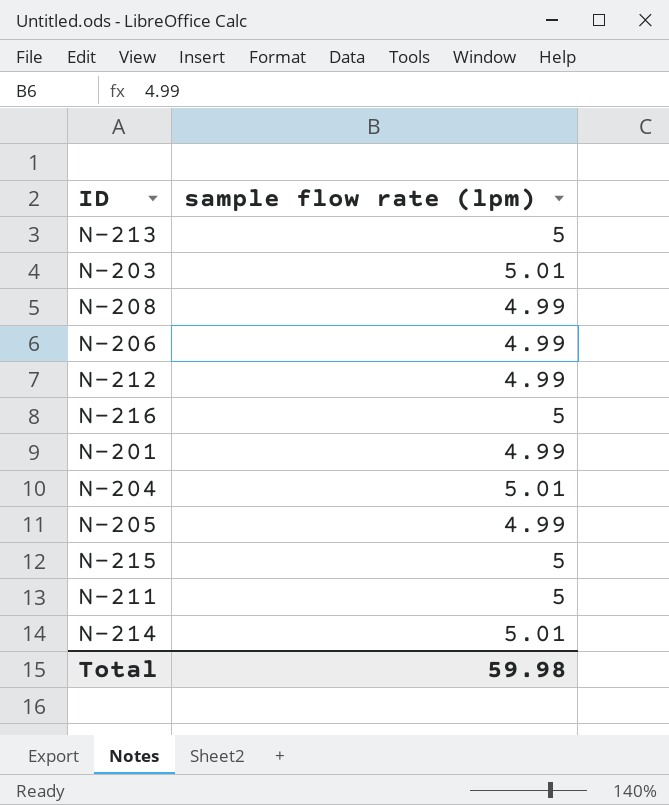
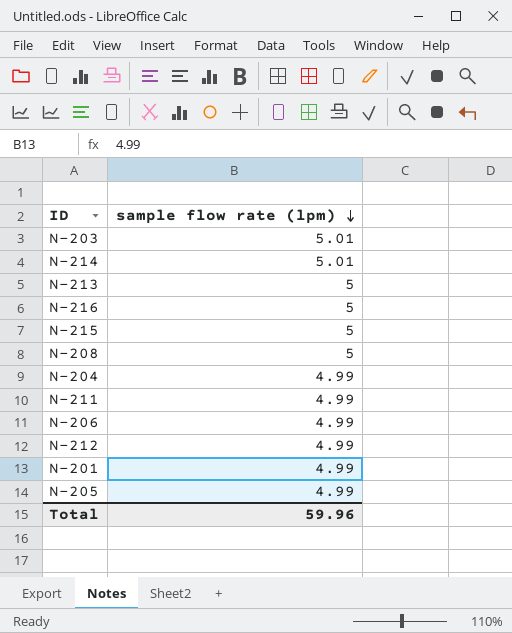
row order: none -> sample flow rate (lpm) descending
N-208 | sample flow rate (lpm): 4.99 -> 5
N-204 | sample flow rate (lpm): 5.01 -> 4.99
N-211 | sample flow rate (lpm): 5 -> 4.99
Total | sample flow rate (lpm): 59.98 -> 59.96

